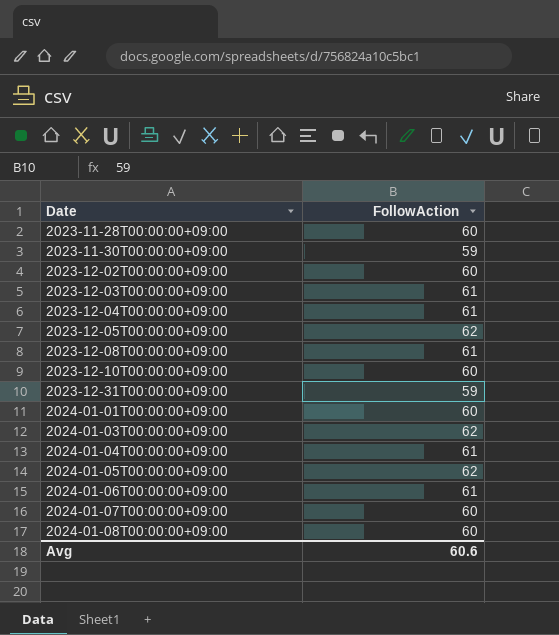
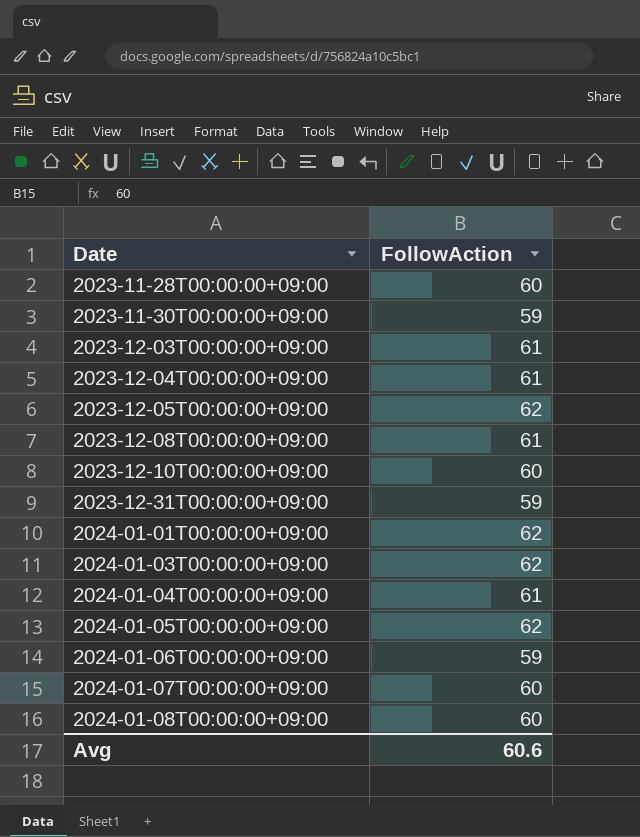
row 2023-12-02T00:00:00+09:00: 60 -> none
2024-01-01T00:00:00+09:00 | FollowAction: 60 -> 62
2024-01-06T00:00:00+09:00 | FollowAction: 61 -> 59

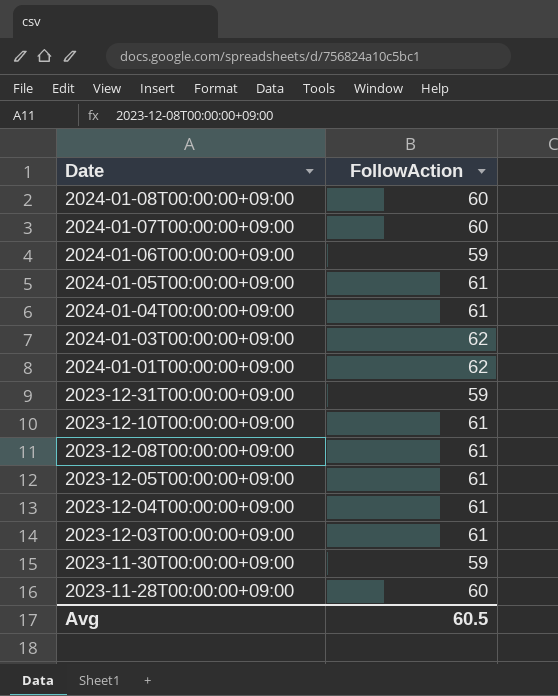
row order: Date ascending -> Date descending
2024-01-05T00:00:00+09:00 | FollowAction: 62 -> 61
2023-12-10T00:00:00+09:00 | FollowAction: 60 -> 61
2023-12-05T00:00:00+09:00 | FollowAction: 62 -> 61
Avg | FollowAction: 60.6 -> 60.5

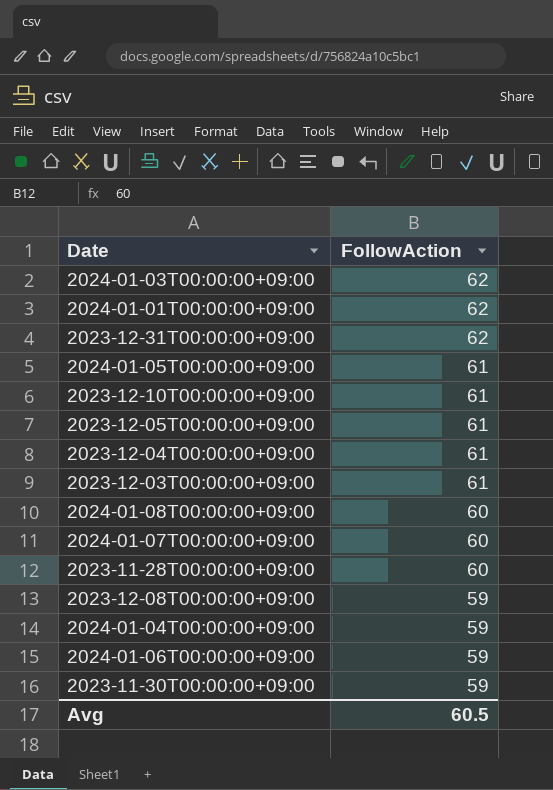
row order: Date descending -> FollowAction descending
2023-12-31T00:00:00+09:00 | FollowAction: 59 -> 62
2023-12-08T00:00:00+09:00 | FollowAction: 61 -> 59
2024-01-04T00:00:00+09:00 | FollowAction: 61 -> 59

